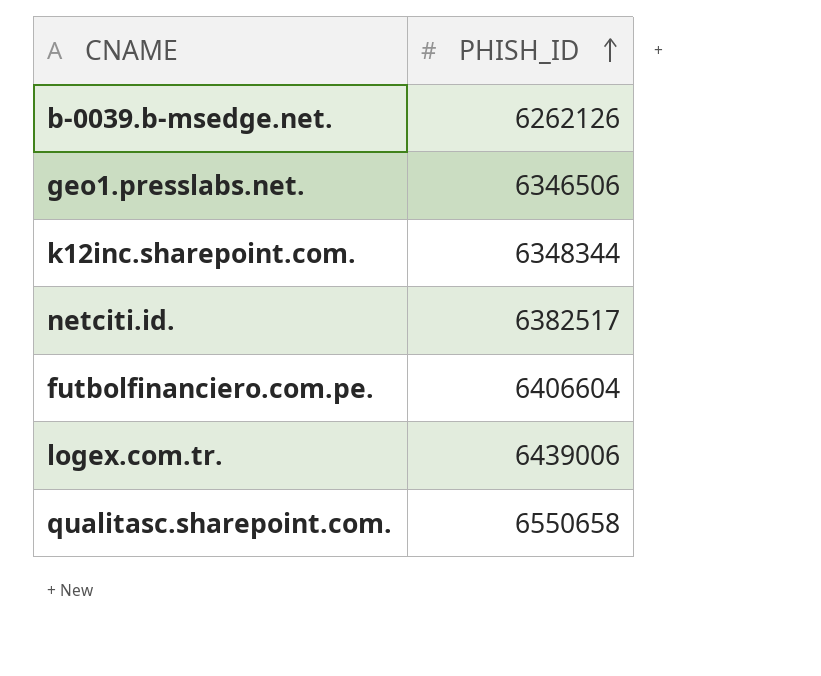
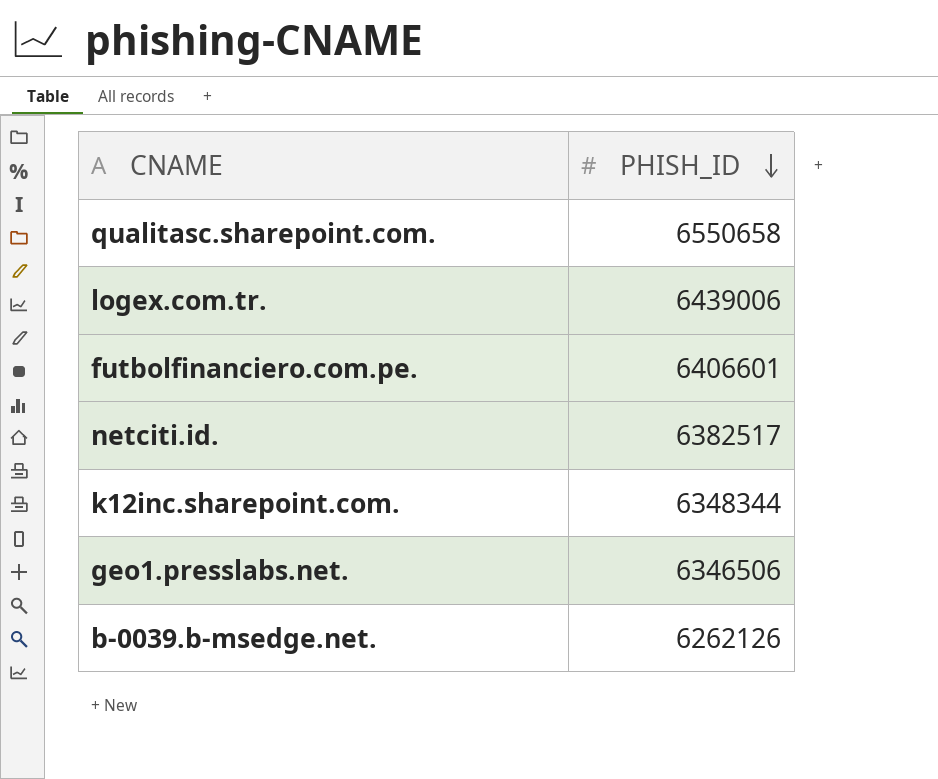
row order: PHISH_ID ascending -> PHISH_ID descending
futbolfinanciero.com.pe. | PHISH_ID: 6406604 -> 6406601

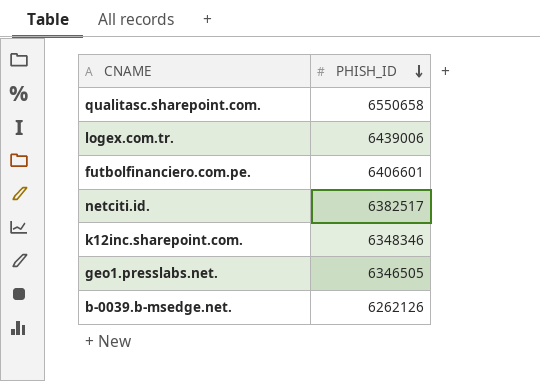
k12inc.sharepoint.com. | PHISH_ID: 6348344 -> 6348346
geo1.presslabs.net. | PHISH_ID: 6346506 -> 6346505

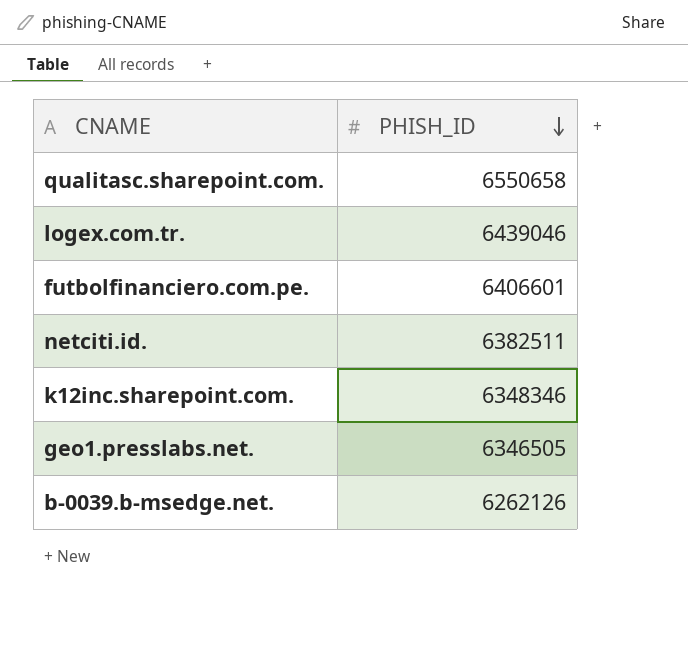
logex.com.tr. | PHISH_ID: 6439006 -> 6439046
netciti.id. | PHISH_ID: 6382517 -> 6382511

